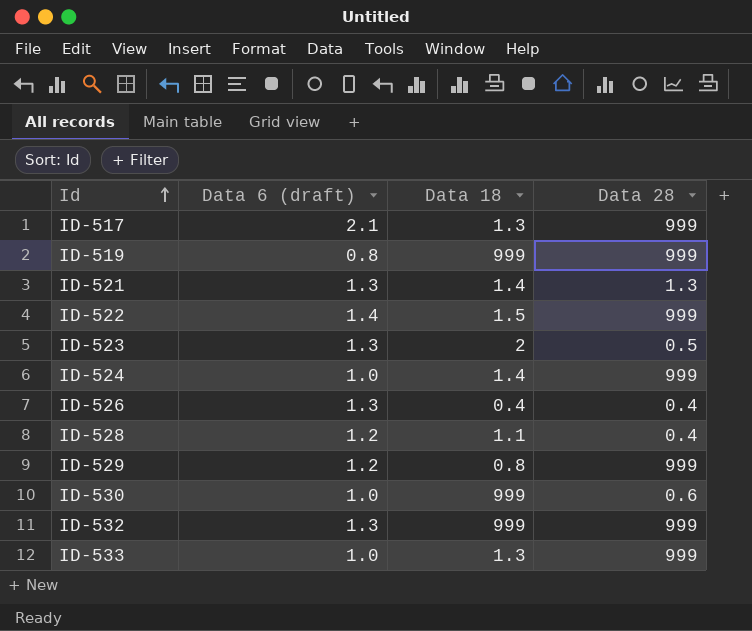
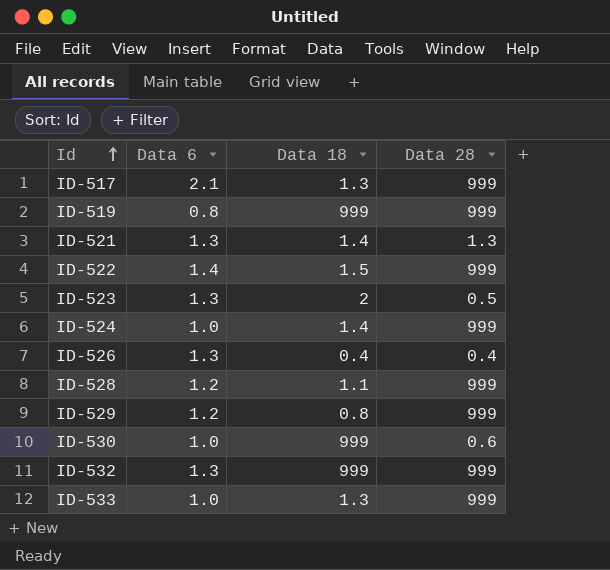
column name: Data 6 (draft) -> Data 6
ID-528 | Data 28: 0.4 -> 999

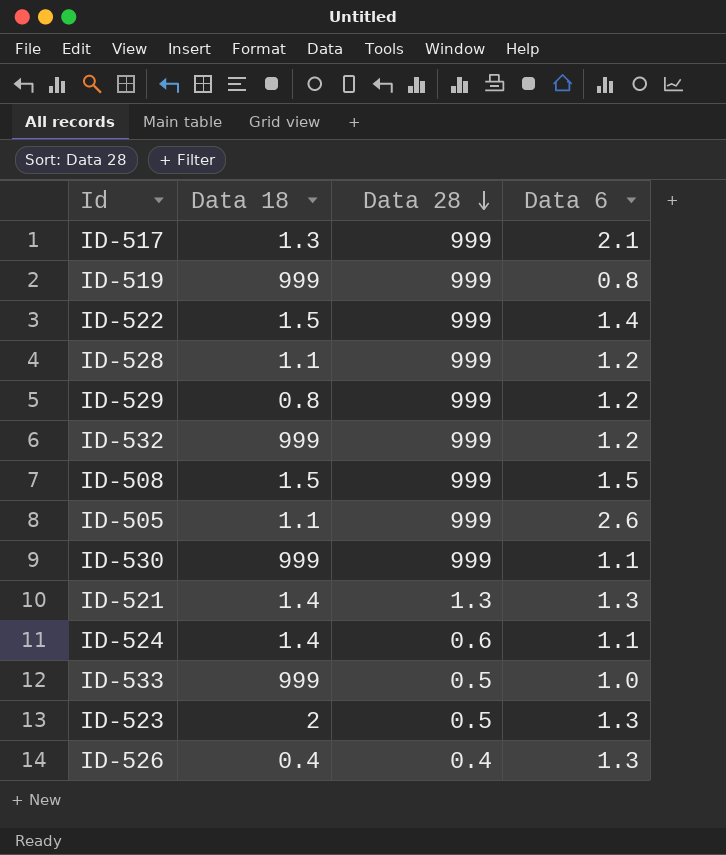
row order: Id ascending -> Data 28 descending
column Data 6 | position: 2 -> 4
ID-532 | Data 6: 1.3 -> 1.2
row ID-508: none -> 1.5 | 999 | 1.5
row ID-505: none -> 1.1 | 999 | 2.6
ID-530 | Data 28: 0.6 -> 999
ID-530 | Data 6: 1.0 -> 1.1
ID-524 | Data 28: 999 -> 0.6
ID-524 | Data 6: 1.0 -> 1.1
ID-533 | Data 18: 1.3 -> 999
ID-533 | Data 28: 999 -> 0.5

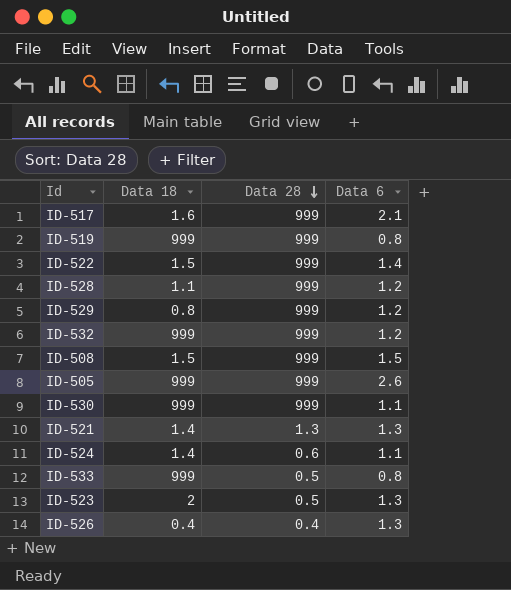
ID-517 | Data 18: 1.3 -> 1.6
ID-505 | Data 18: 1.1 -> 999
ID-533 | Data 6: 1.0 -> 0.8

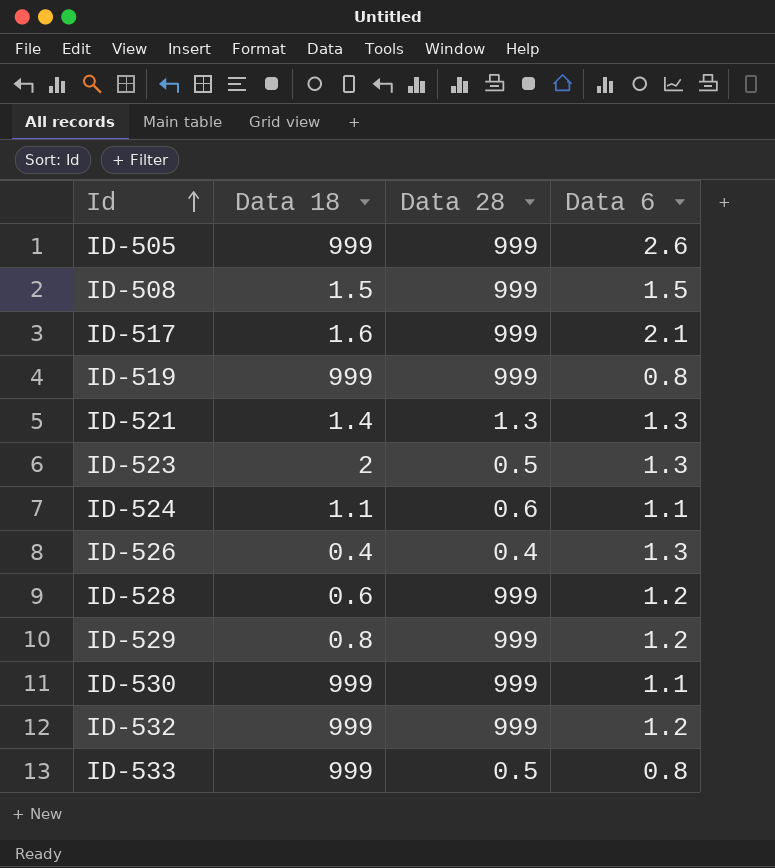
row order: Data 28 descending -> Id ascending
row ID-522: 1.5 | 999 | 1.4 -> none
ID-524 | Data 18: 1.4 -> 1.1
ID-528 | Data 18: 1.1 -> 0.6

